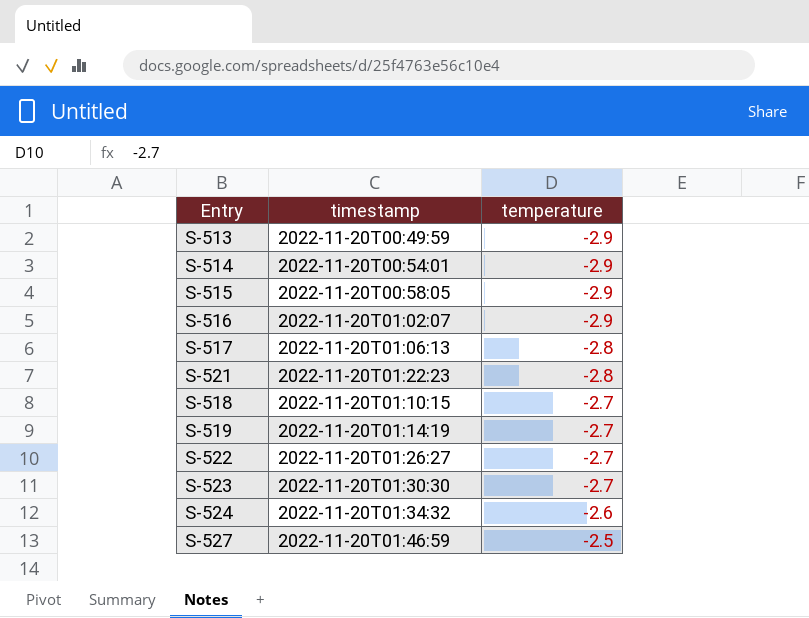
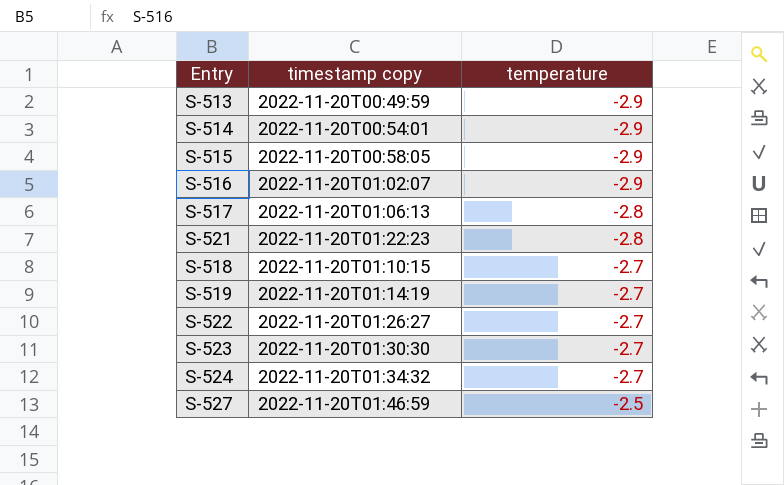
column name: timestamp -> timestamp copy
S-524 | temperature: -2.6 -> -2.7

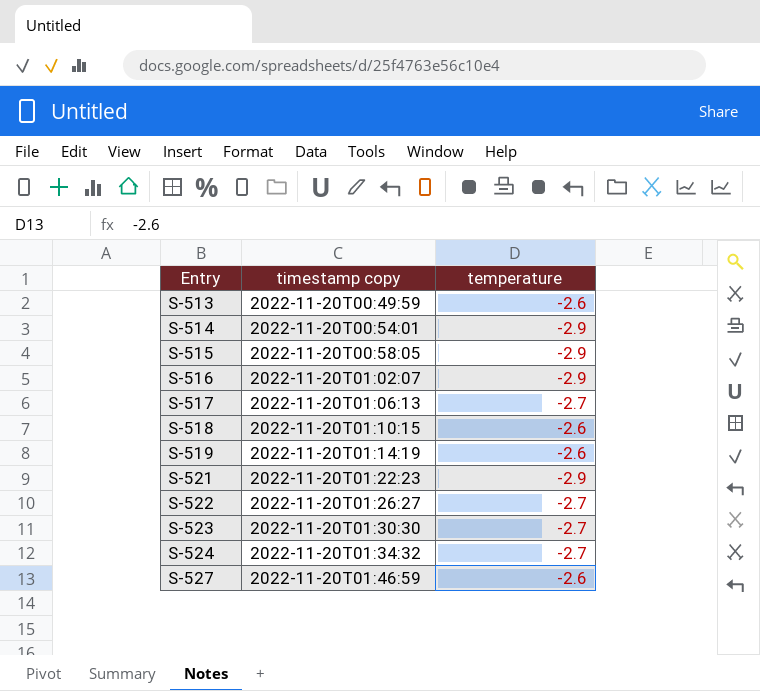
row order: temperature ascending -> Entry ascending
S-513 | temperature: -2.9 -> -2.6
S-517 | temperature: -2.8 -> -2.7
S-518 | temperature: -2.7 -> -2.6
S-519 | temperature: -2.7 -> -2.6
S-521 | temperature: -2.8 -> -2.9
S-527 | temperature: -2.5 -> -2.6

